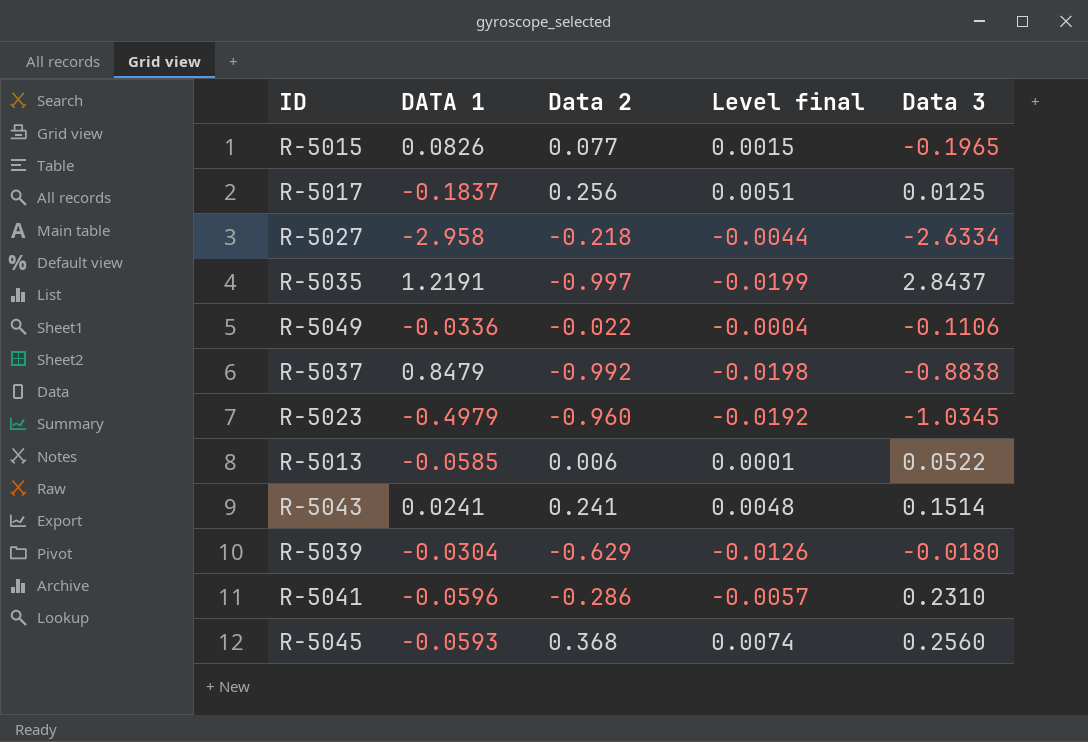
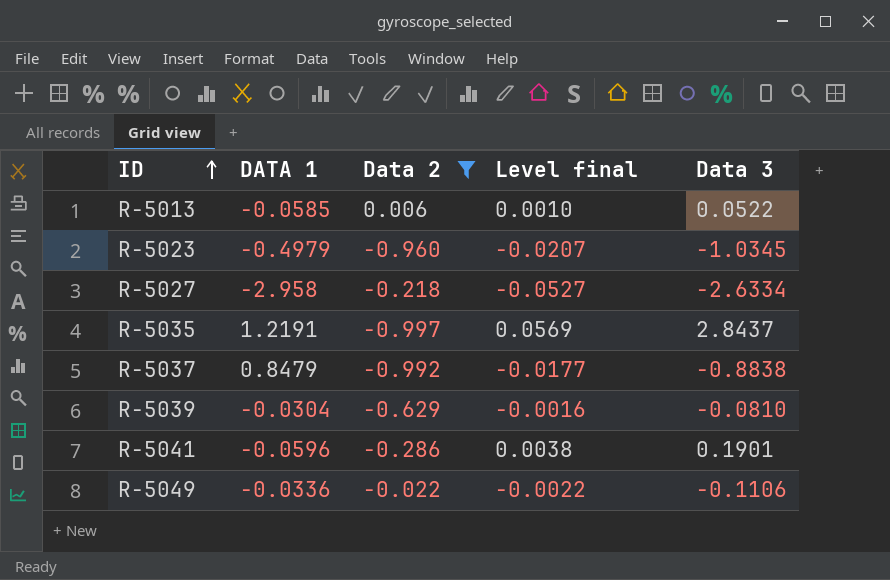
filter: none -> Data 2 <= 0.006
row order: none -> ID ascending
column Level final | formula: [Data 2] * 0.02 -> [Data 3] * 0.02
R-5039 | Data 3: -0.0180 -> -0.0810
R-5041 | Data 3: 0.2310 -> 0.1901

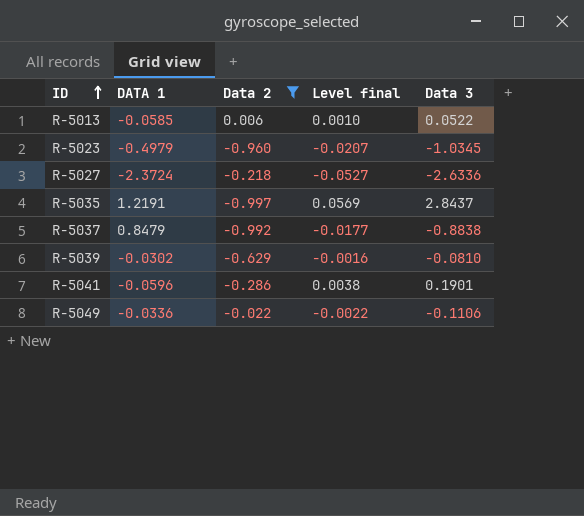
R-5027 | DATA 1: -2.958 -> -2.3724
R-5027 | Data 3: -2.6334 -> -2.6336
R-5039 | DATA 1: -0.0304 -> -0.0302

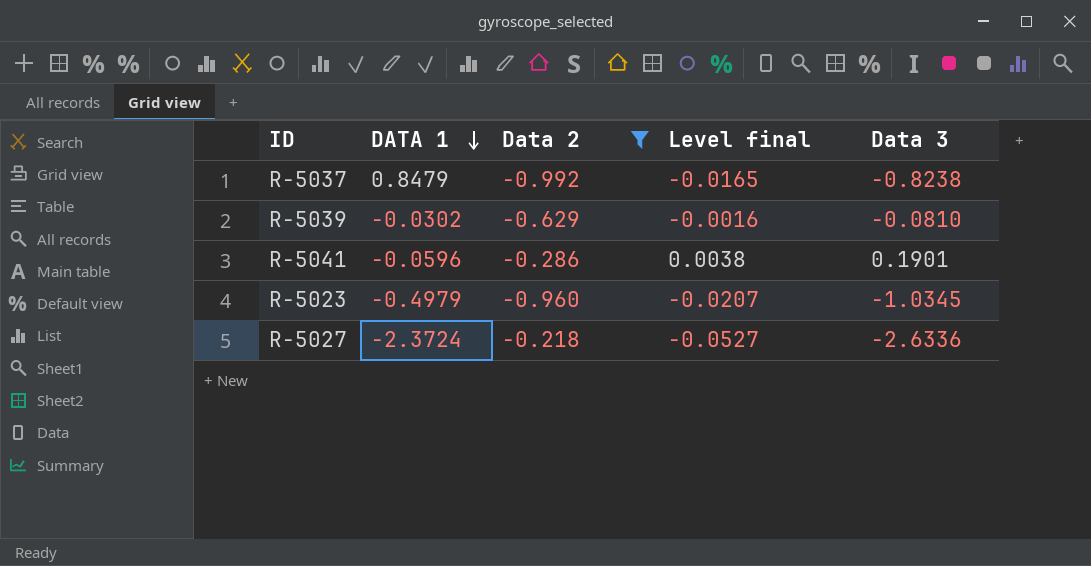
row order: ID ascending -> DATA 1 descending
row R-5013: -0.0585 | 0.006 | 0.0010 | 0.0522 -> none
row R-5035: 1.2191 | -0.997 | 0.0569 | 2.8437 -> none
row R-5049: -0.0336 | -0.022 | -0.0022 | -0.1106 -> none
R-5037 | Level final: -0.0177 -> -0.0165
R-5037 | Data 3: -0.8838 -> -0.8238

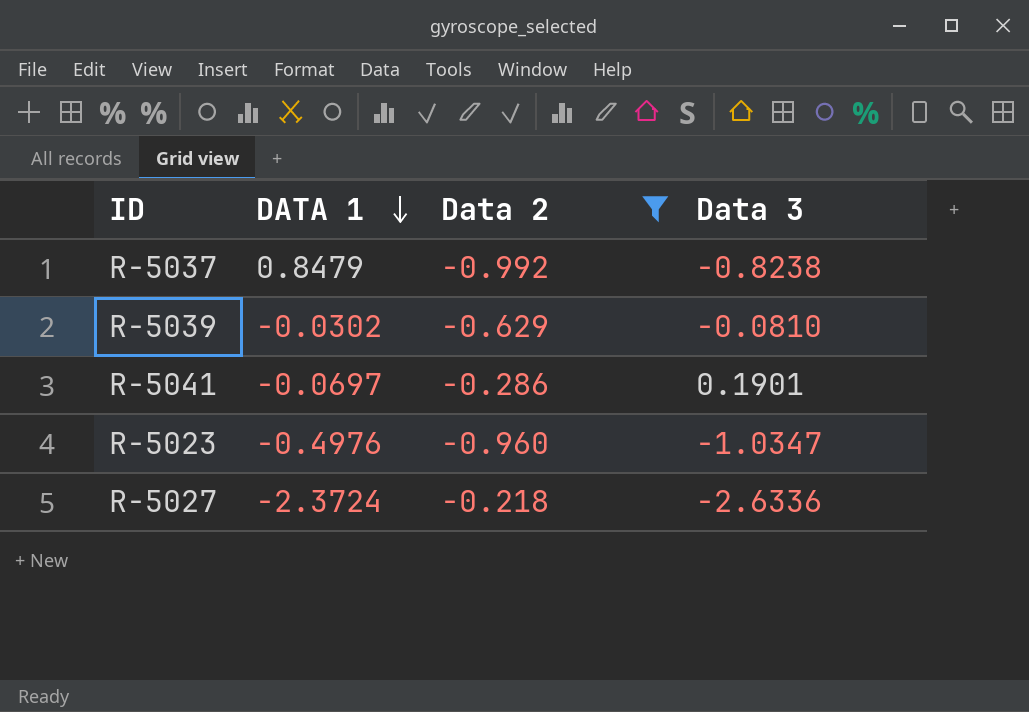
column Level final | formula: [Data 3] * 0.02 -> none
R-5041 | DATA 1: -0.0596 -> -0.0697
R-5023 | DATA 1: -0.4979 -> -0.4976
R-5023 | Data 3: -1.0345 -> -1.0347

